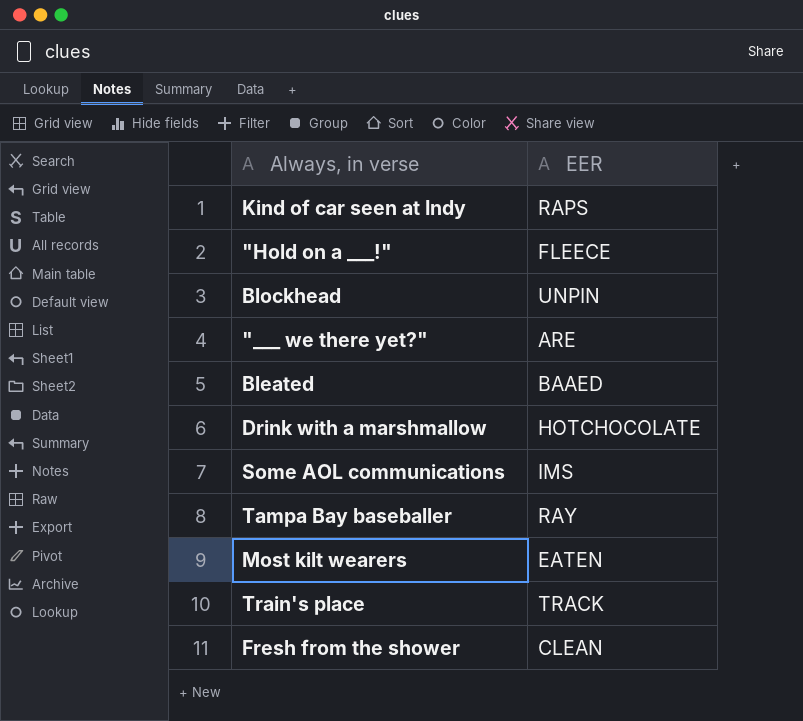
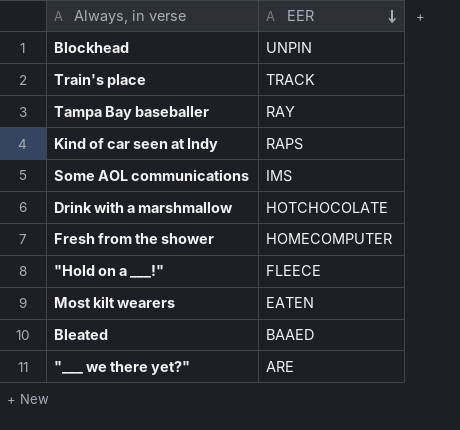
row order: none -> EER descending
Fresh from the shower | EER: CLEAN -> HOMECOMPUTER

